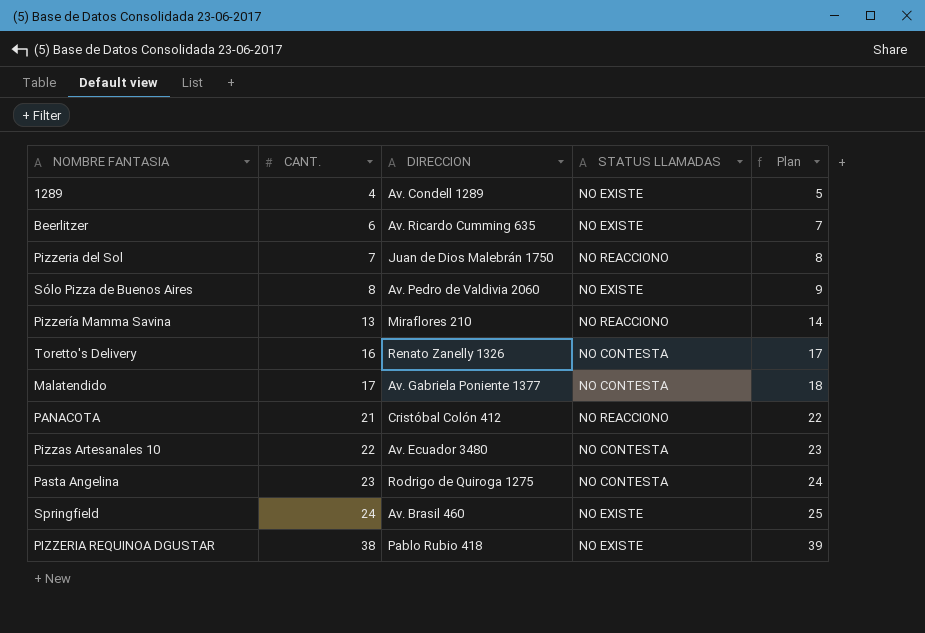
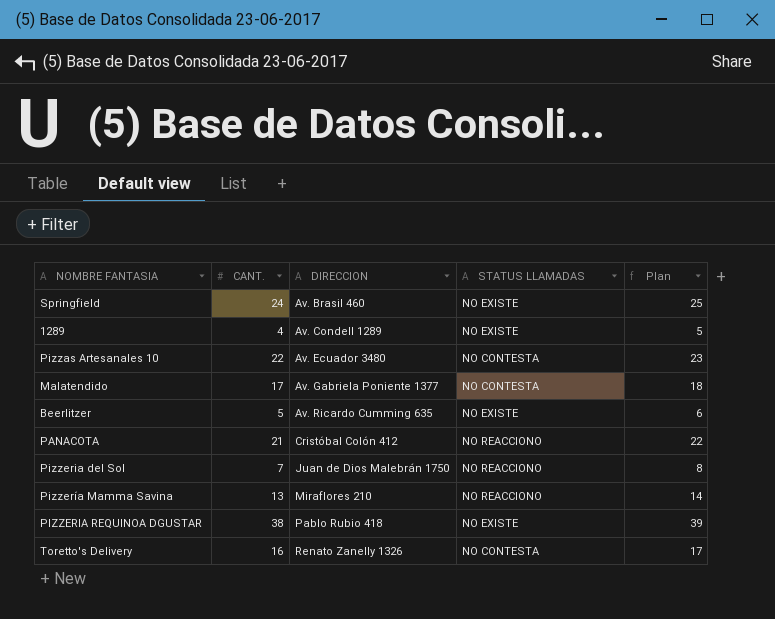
row order: CANT. ascending -> DIRECCION ascending
row Sólo Pizza de Buenos Aires: 8 | Av. Pedro de Valdivia 2060 | NO EXISTE | 9 -> none
row Pasta Angelina: 23 | Rodrigo de Quiroga 1275 | NO CONTESTA | 24 -> none
Beerlitzer | CANT.: 6 -> 5
Beerlitzer | Plan: 7 -> 6

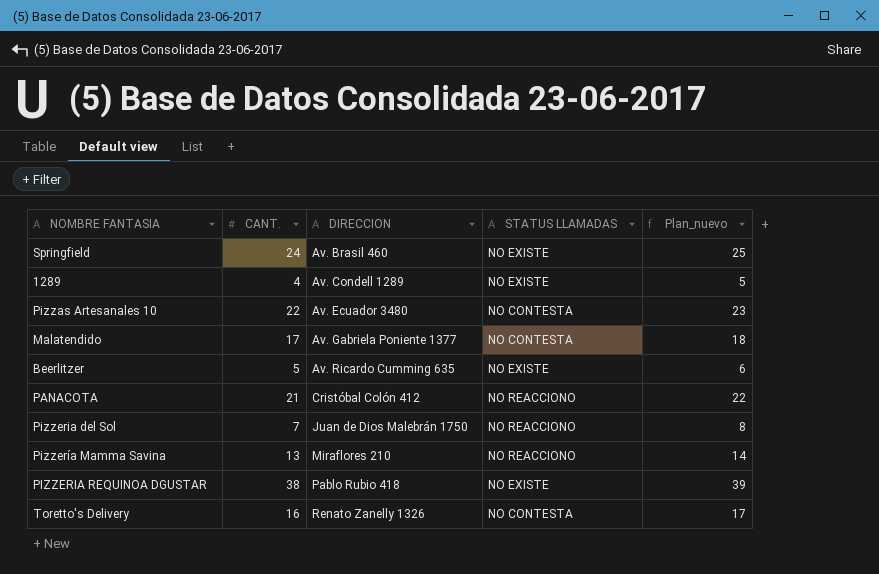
column name: Plan -> Plan_nuevo

